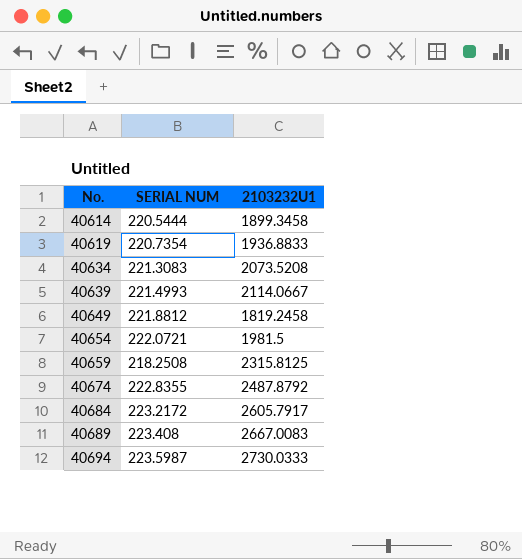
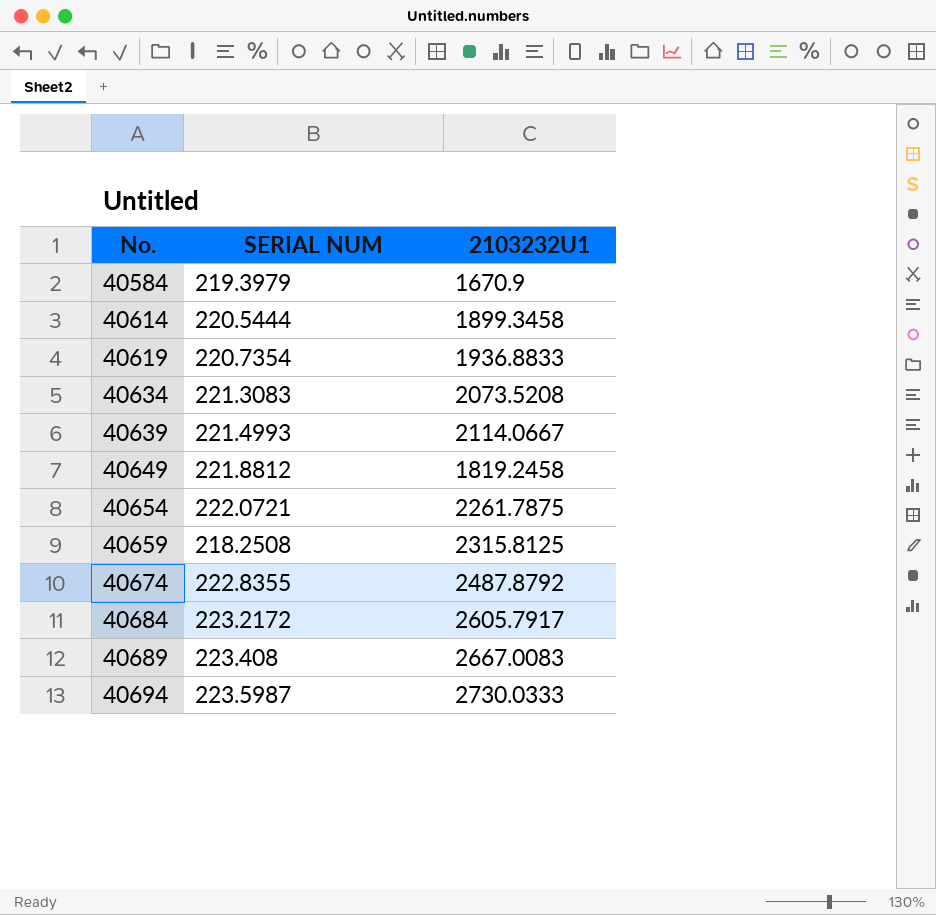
row 40584: none -> 219.3979 | 1670.9
40654 | 2103232U1: 1981.5 -> 2261.7875

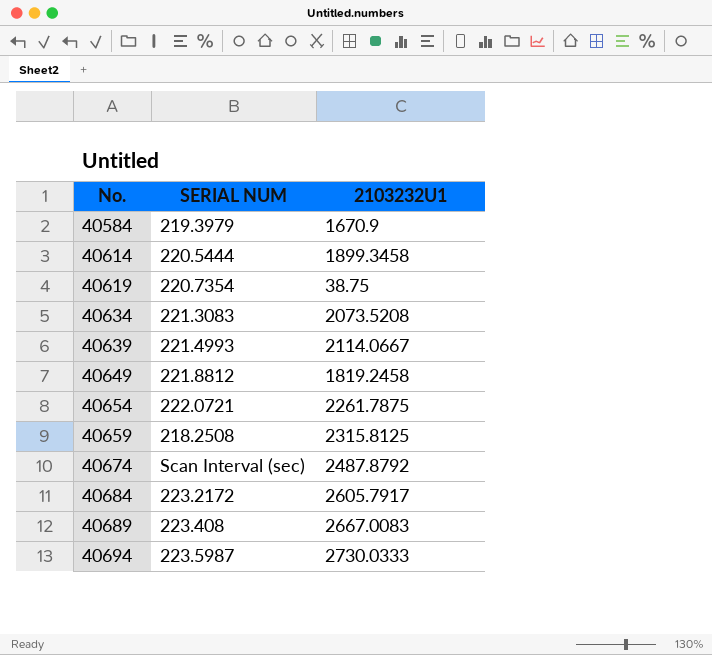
40619 | 2103232U1: 1936.8833 -> 38.75
40674 | SERIAL NUM: 222.8355 -> Scan Interval (sec)

